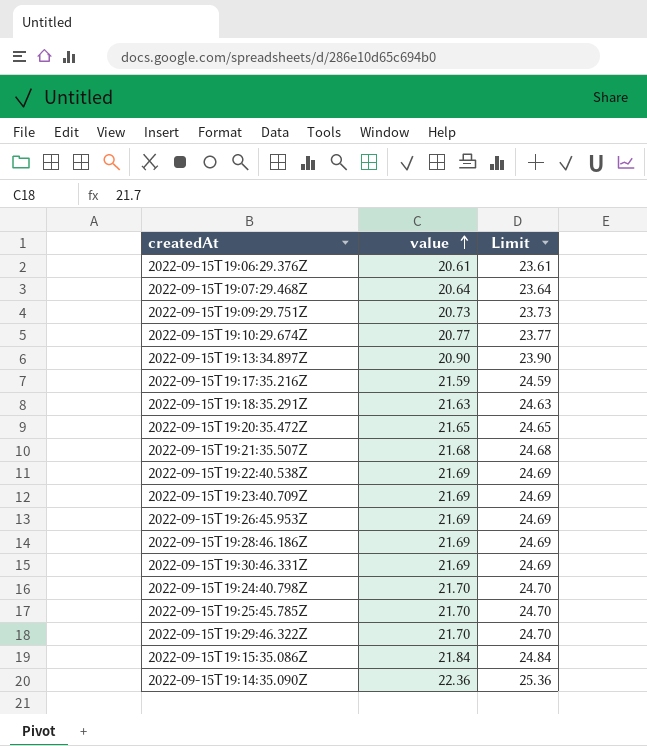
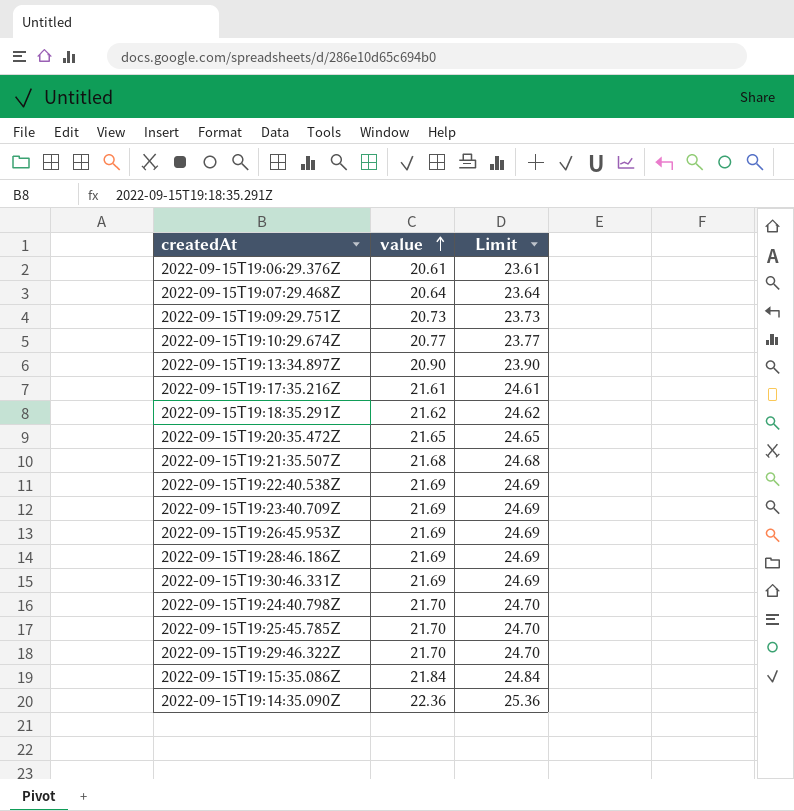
2022-09-15T19:17:35.216Z | value: 21.59 -> 21.61
2022-09-15T19:17:35.216Z | Limit: 24.59 -> 24.61
2022-09-15T19:18:35.291Z | value: 21.63 -> 21.62
2022-09-15T19:18:35.291Z | Limit: 24.63 -> 24.62

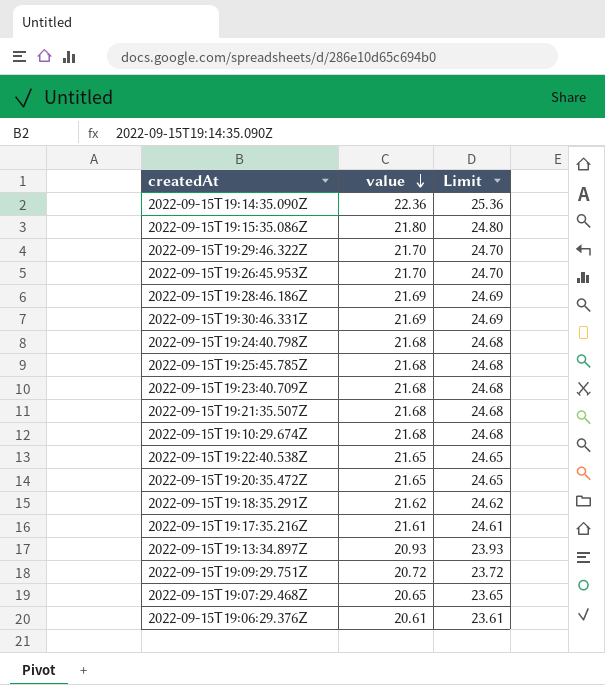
row order: value ascending -> value descending
2022-09-15T19:15:35.086Z | value: 21.84 -> 21.80
2022-09-15T19:15:35.086Z | Limit: 24.84 -> 24.80
2022-09-15T19:26:45.953Z | value: 21.69 -> 21.70
2022-09-15T19:26:45.953Z | Limit: 24.69 -> 24.70
2022-09-15T19:24:40.798Z | value: 21.70 -> 21.68
2022-09-15T19:24:40.798Z | Limit: 24.70 -> 24.68
2022-09-15T19:25:45.785Z | value: 21.70 -> 21.68
2022-09-15T19:25:45.785Z | Limit: 24.70 -> 24.68
2022-09-15T19:23:40.709Z | value: 21.69 -> 21.68
2022-09-15T19:23:40.709Z | Limit: 24.69 -> 24.68
2022-09-15T19:10:29.674Z | value: 20.77 -> 21.68
2022-09-15T19:10:29.674Z | Limit: 23.77 -> 24.68
2022-09-15T19:22:40.538Z | value: 21.69 -> 21.65
2022-09-15T19:22:40.538Z | Limit: 24.69 -> 24.65
2022-09-15T19:13:34.897Z | value: 20.90 -> 20.93
2022-09-15T19:13:34.897Z | Limit: 23.90 -> 23.93
2022-09-15T19:09:29.751Z | value: 20.73 -> 20.72
2022-09-15T19:09:29.751Z | Limit: 23.73 -> 23.72
2022-09-15T19:07:29.468Z | value: 20.64 -> 20.65
2022-09-15T19:07:29.468Z | Limit: 23.64 -> 23.65

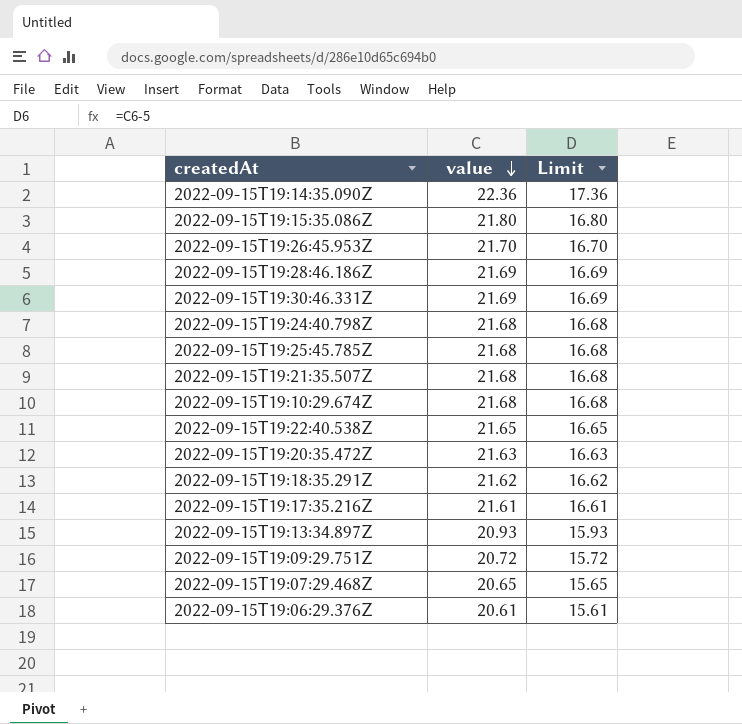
column Limit | formula: [value] + 3 -> [value] - 5
row 2022-09-15T19:29:46.322Z: 21.70 | 24.70 -> none
row 2022-09-15T19:23:40.709Z: 21.68 | 24.68 -> none
2022-09-15T19:20:35.472Z | value: 21.65 -> 21.63

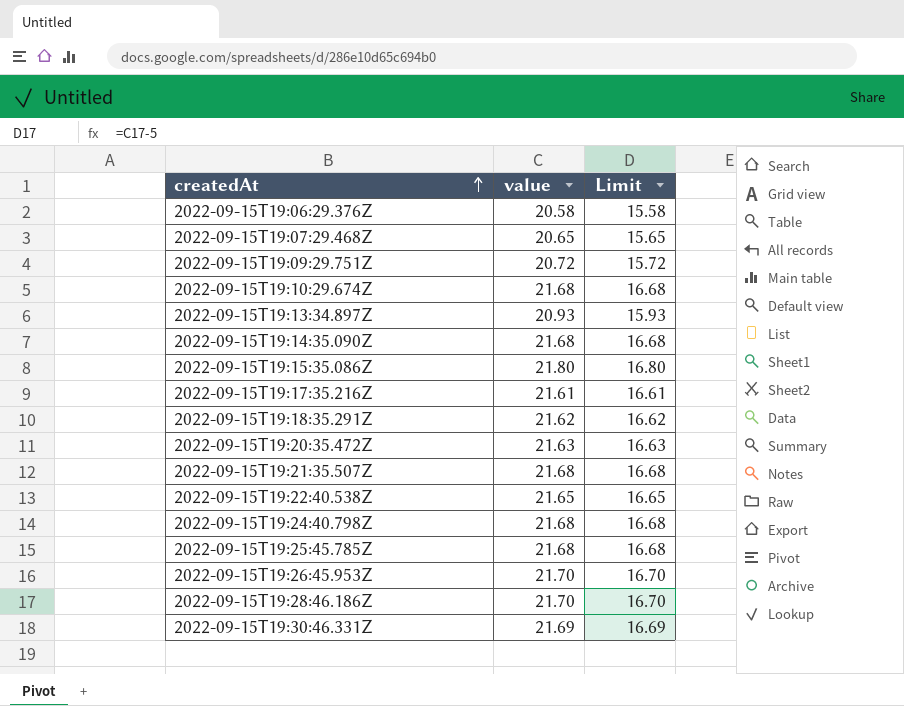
row order: value descending -> createdAt ascending
2022-09-15T19:06:29.376Z | value: 20.61 -> 20.58
2022-09-15T19:06:29.376Z | Limit: 15.61 -> 15.58
2022-09-15T19:14:35.090Z | value: 22.36 -> 21.68
2022-09-15T19:14:35.090Z | Limit: 17.36 -> 16.68
2022-09-15T19:28:46.186Z | value: 21.69 -> 21.70
2022-09-15T19:28:46.186Z | Limit: 16.69 -> 16.70

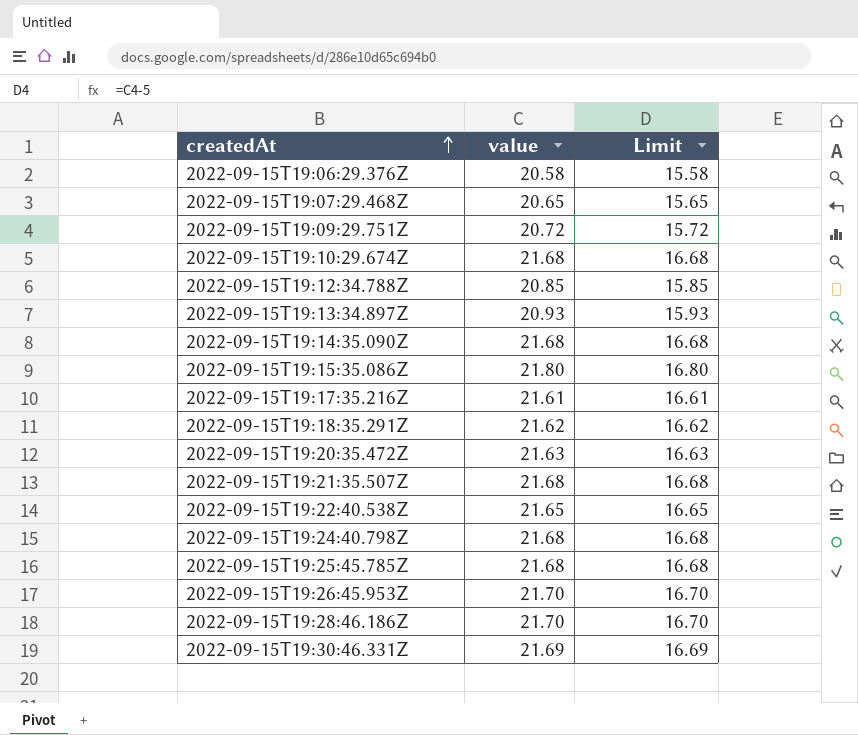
row 2022-09-15T19:12:34.788Z: none -> 20.85 | 15.85

